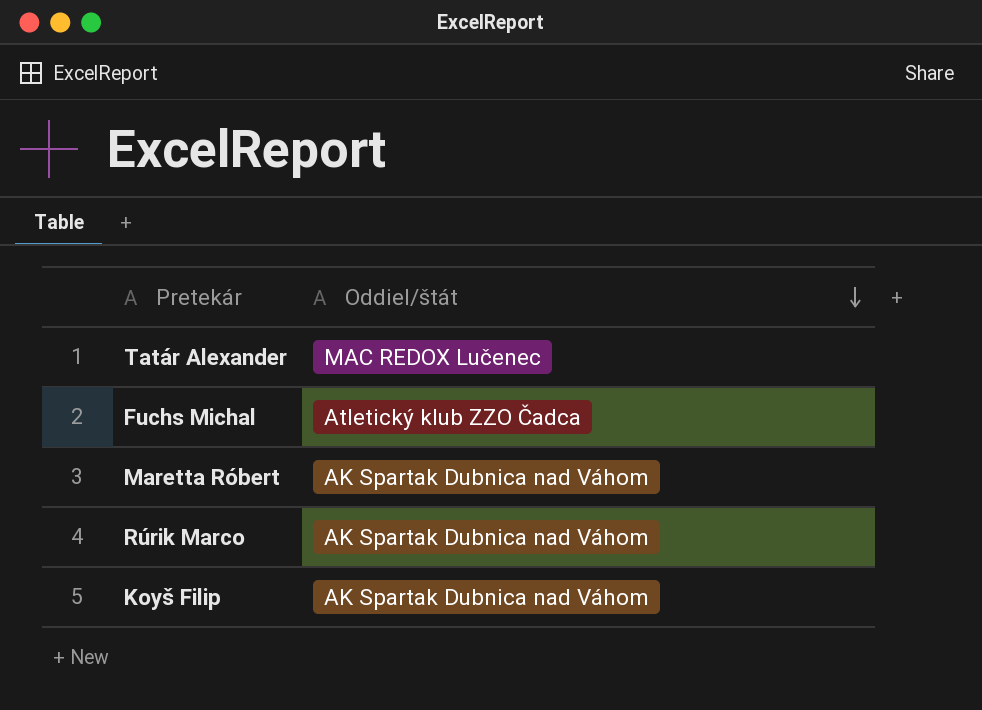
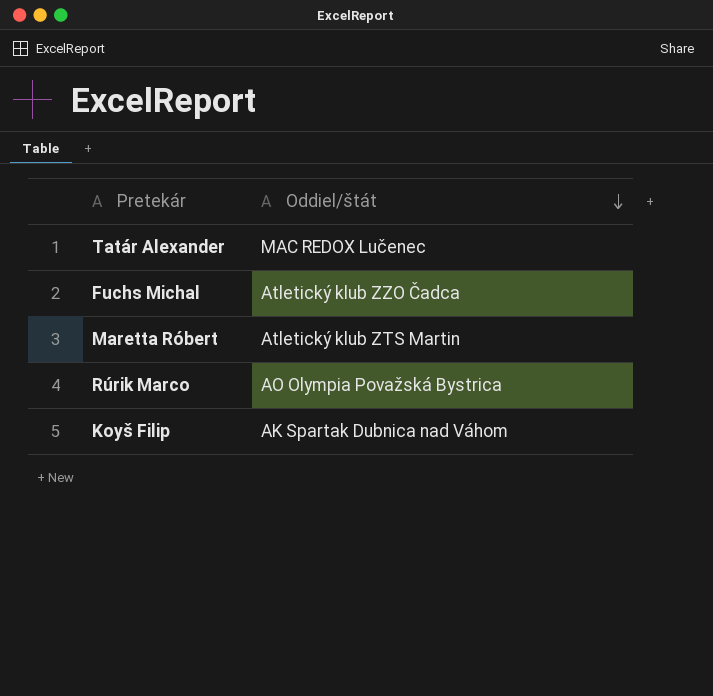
Maretta Róbert | Oddiel/štát: AK Spartak Dubnica nad Váhom -> Atletický klub ZTS Martin
Rúrik Marco | Oddiel/štát: AK Spartak Dubnica nad Váhom -> AO Olympia Považská Bystrica

